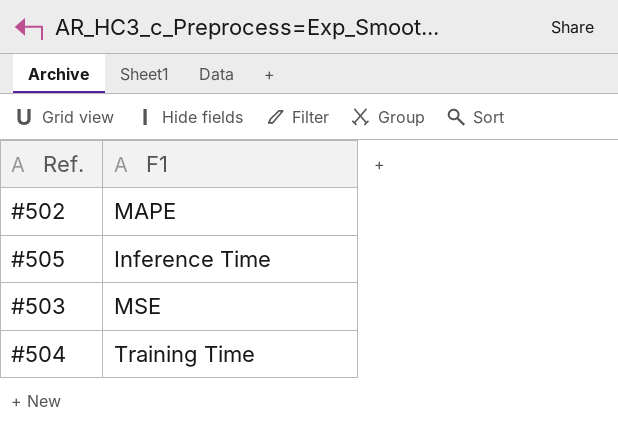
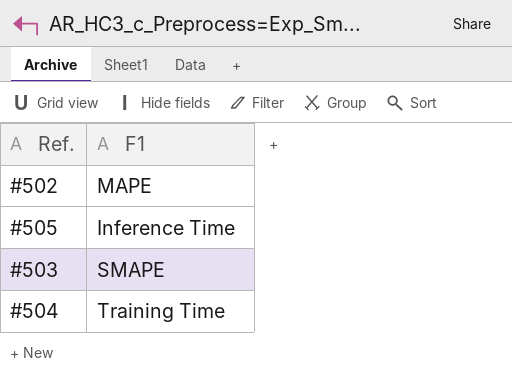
#503 | F1: MSE -> SMAPE

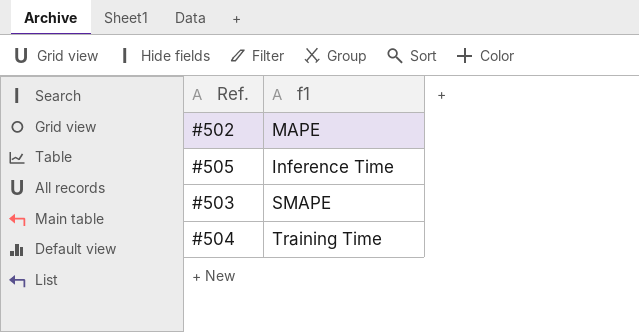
column name: F1 -> f1

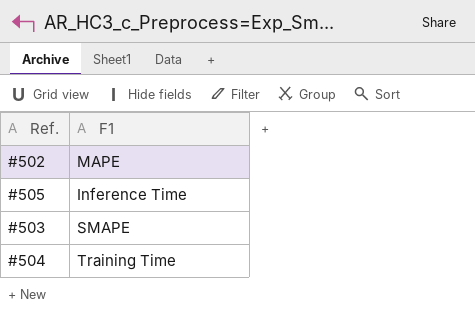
column name: f1 -> F1

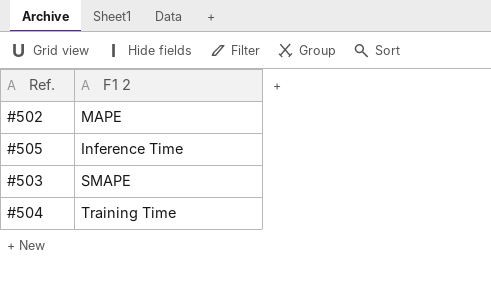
column name: F1 -> F1 2

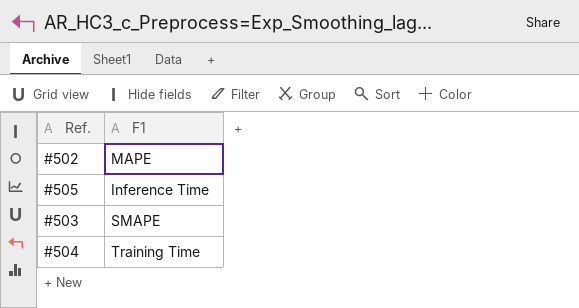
column name: F1 2 -> F1

